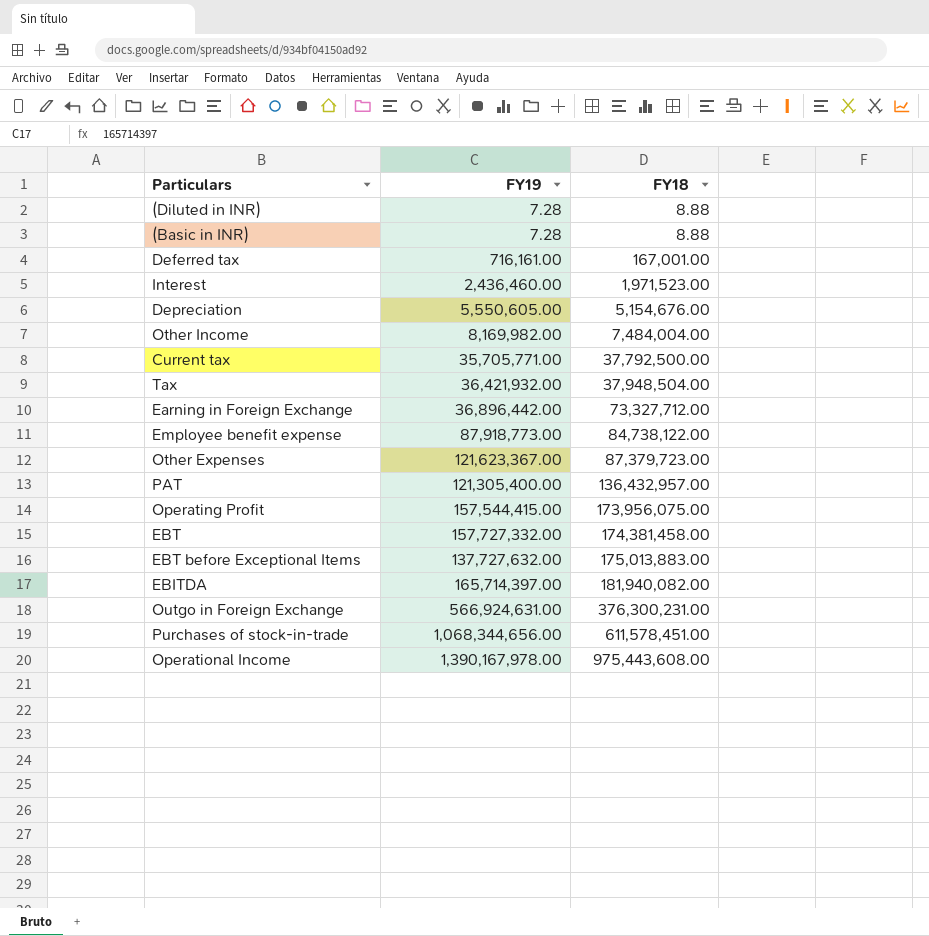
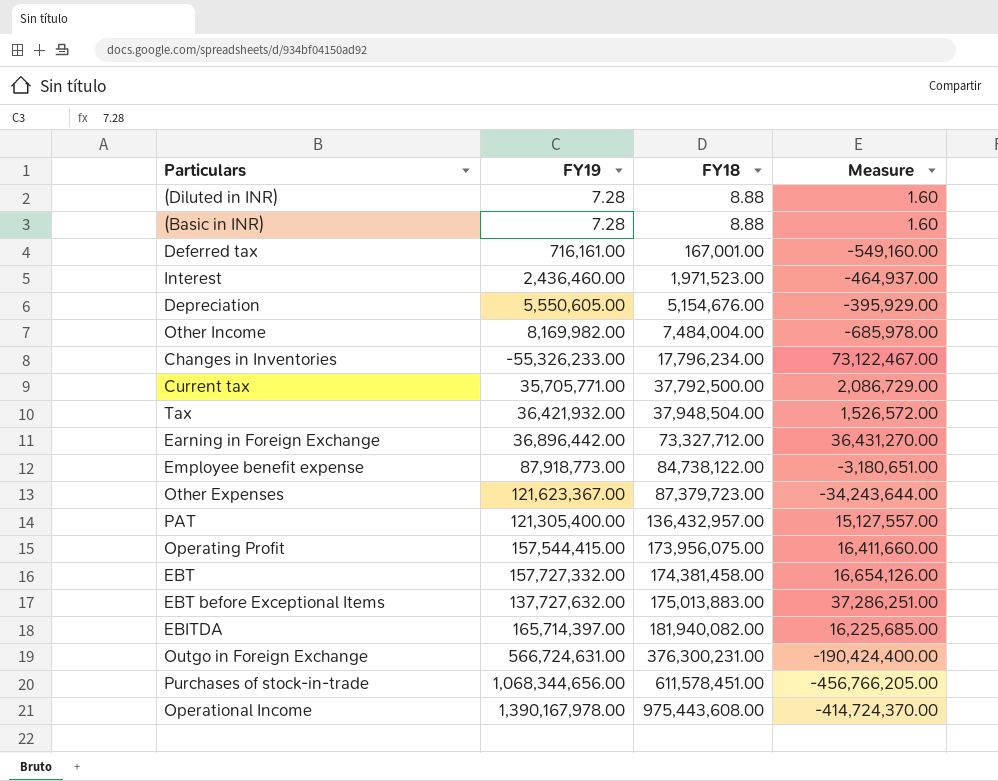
column Measure | formula: none -> [FY18] - [FY19]
row Changes in Inventories: none -> -55,326,233.00 | 17,796,234.00 | 73,122,467.00
Outgo in Foreign Exchange | FY19: 566,924,631.00 -> 566,724,631.00

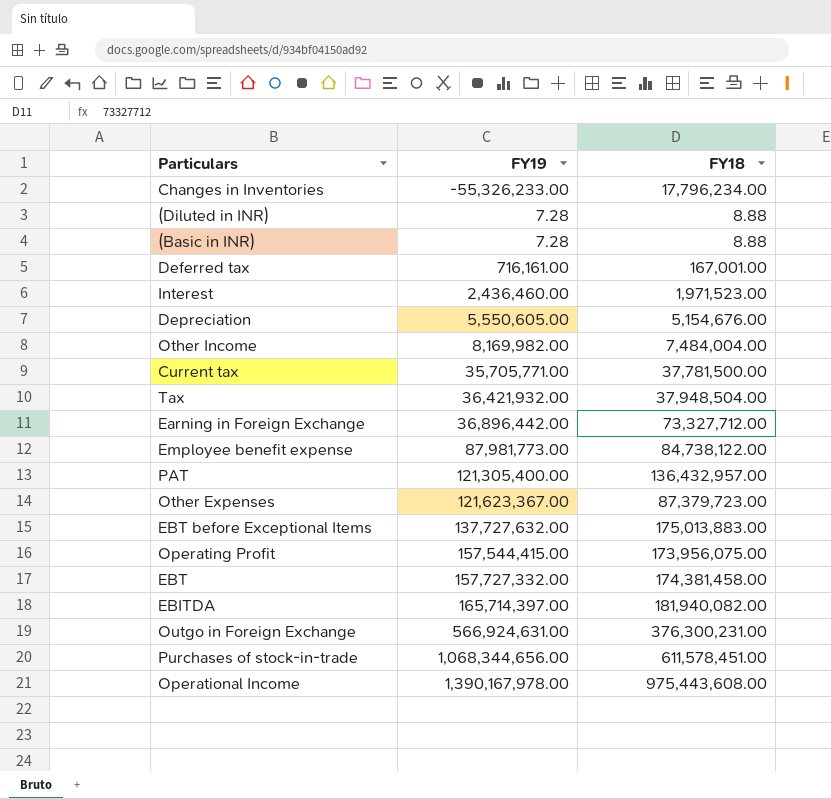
row order: FY18 ascending -> FY19 ascending
column Measure | formula: [FY18] - [FY19] -> none
Current tax | FY18: 37,792,500.00 -> 37,781,500.00
Employee benefit expense | FY19: 87,918,773.00 -> 87,981,773.00
Outgo in Foreign Exchange | FY19: 566,724,631.00 -> 566,924,631.00

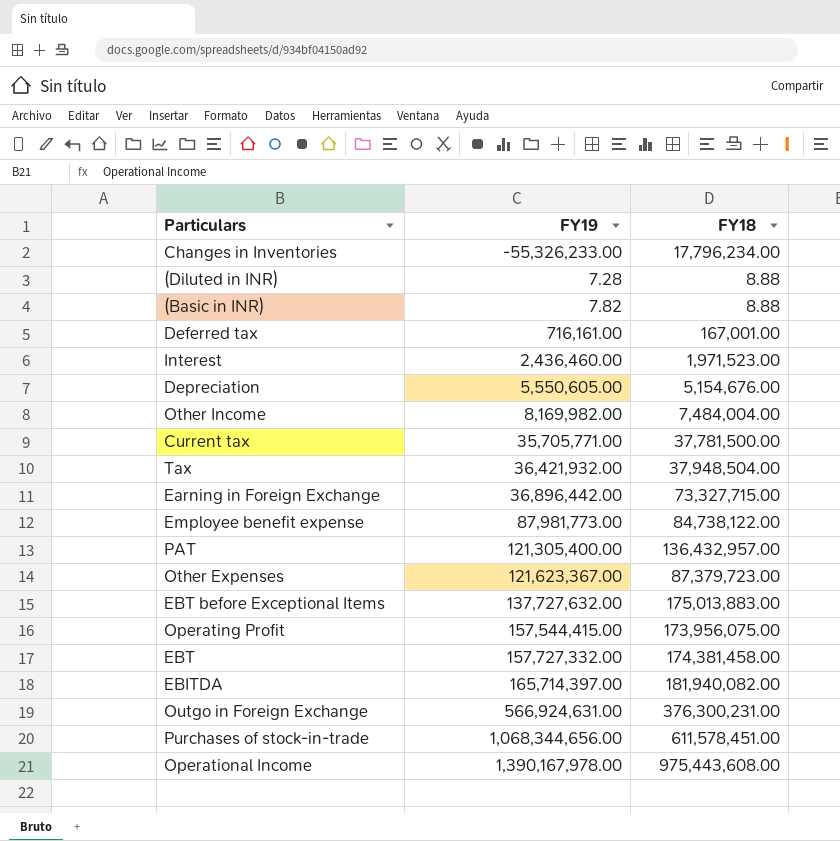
(Basic in INR) | FY19: 7.28 -> 7.82
Earning in Foreign Exchange | FY18: 73,327,712.00 -> 73,327,715.00

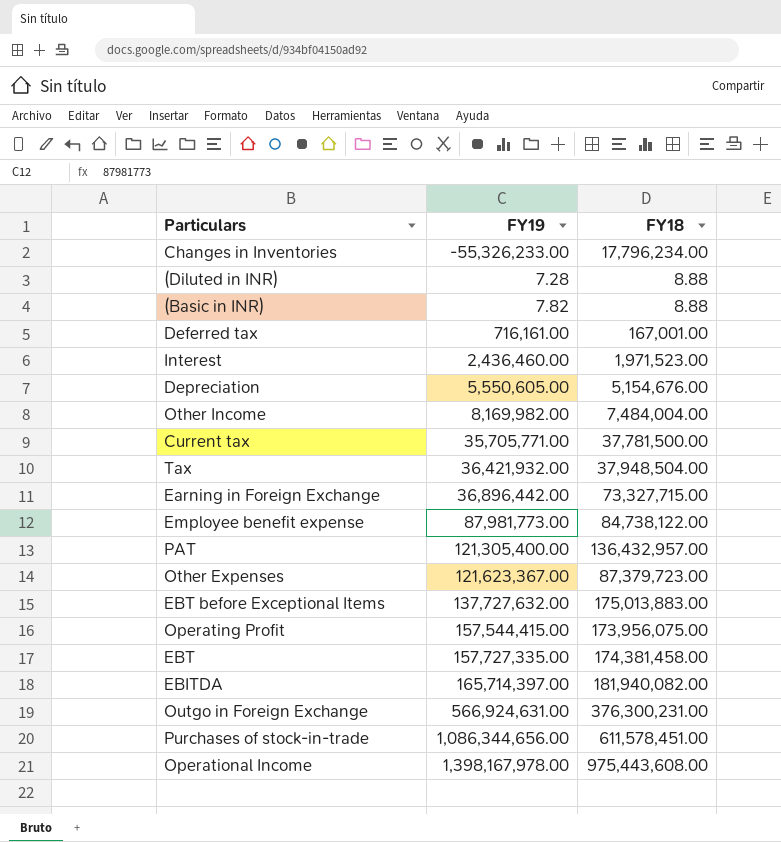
EBT | FY19: 157,727,332.00 -> 157,727,335.00
Purchases of stock-in-trade | FY19: 1,068,344,656.00 -> 1,086,344,656.00
Operational Income | FY19: 1,390,167,978.00 -> 1,398,167,978.00

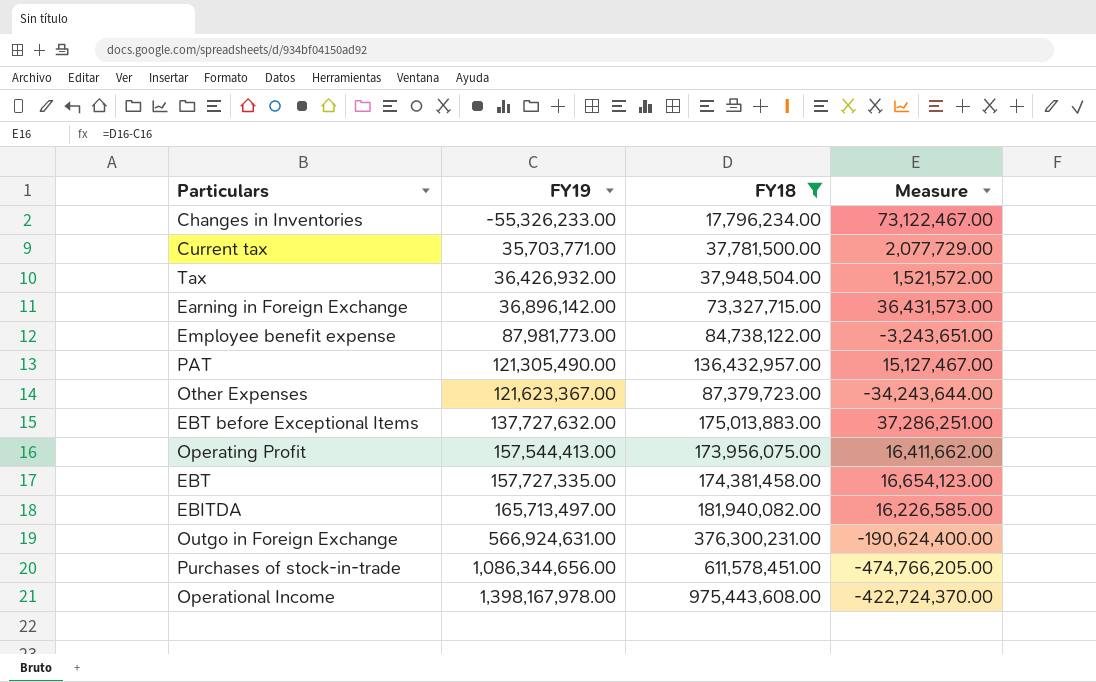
filter: none -> FY18 >= 17,796,234.00
column Measure | formula: none -> [FY18] - [FY19]
Current tax | FY19: 35,705,771.00 -> 35,703,771.00
Tax | FY19: 36,421,932.00 -> 36,426,932.00
Earning in Foreign Exchange | FY19: 36,896,442.00 -> 36,896,142.00
PAT | FY19: 121,305,400.00 -> 121,305,490.00
Operating Profit | FY19: 157,544,415.00 -> 157,544,413.00
EBITDA | FY19: 165,714,397.00 -> 165,713,497.00

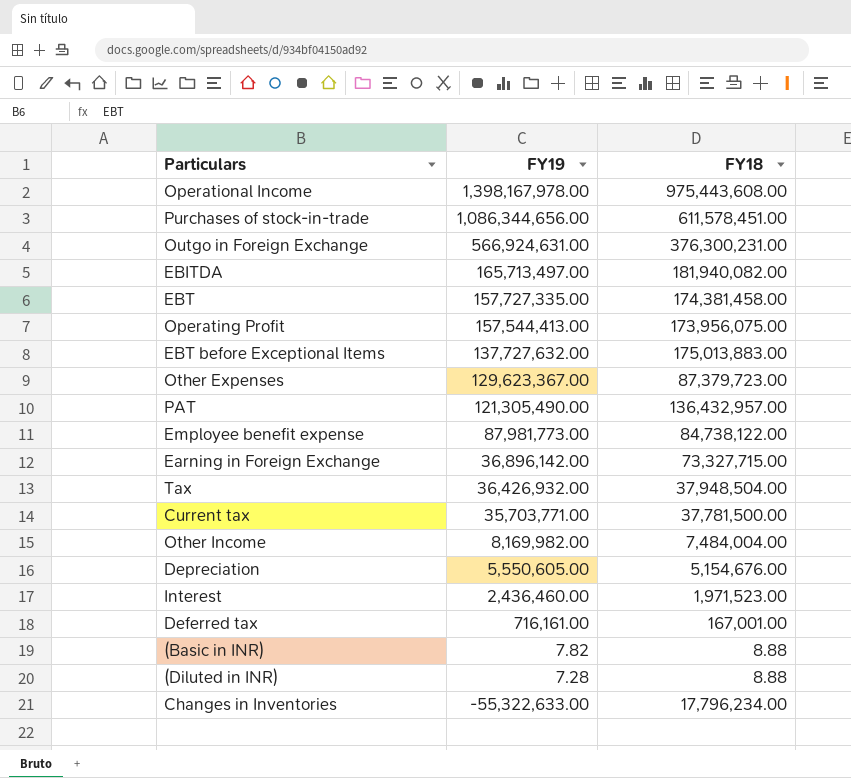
filter: FY18 >= 17,796,234.00 -> none
row order: FY19 ascending -> FY19 descending
column Measure | formula: [FY18] - [FY19] -> none
Other Expenses | FY19: 121,623,367.00 -> 129,623,367.00
Changes in Inventories | FY19: -55,326,233.00 -> -55,322,633.00

